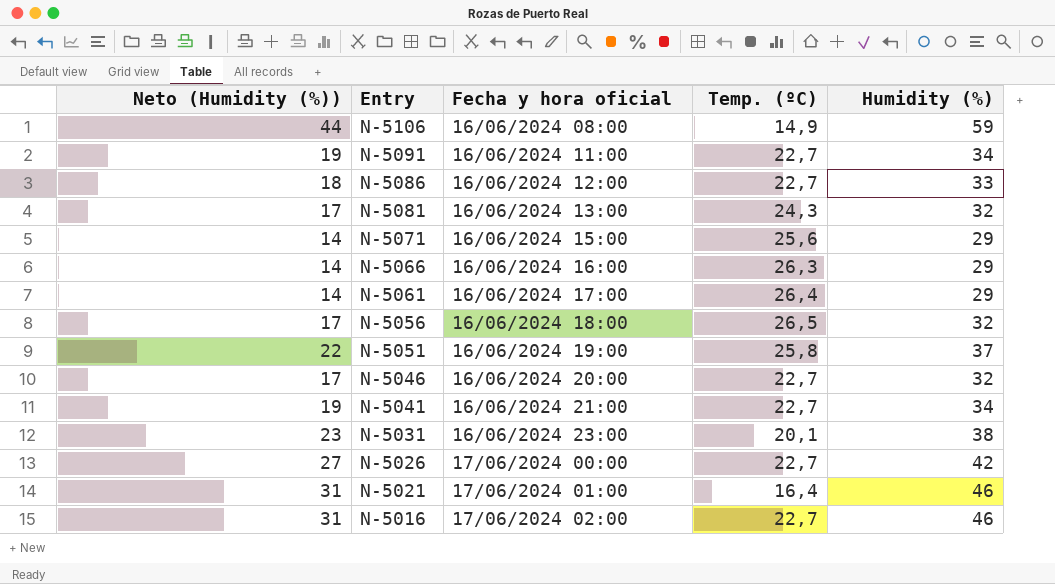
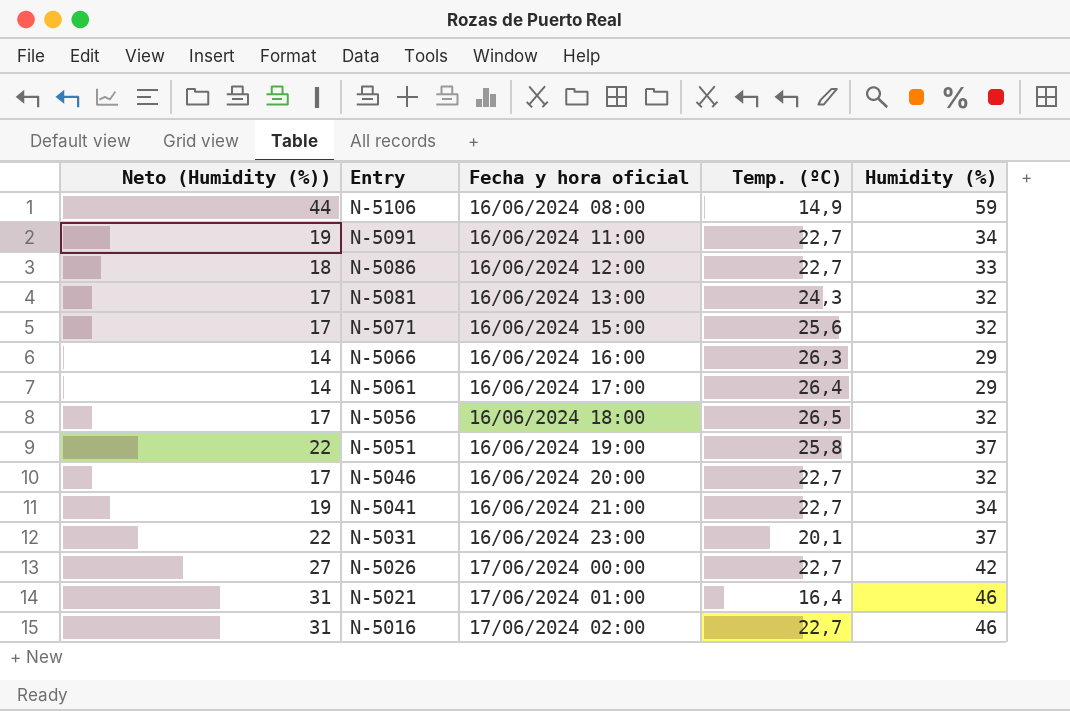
N-5071 | Neto (Humidity (%)): 14 -> 17
N-5071 | Humidity (%): 29 -> 32
N-5031 | Neto (Humidity (%)): 23 -> 22
N-5031 | Humidity (%): 38 -> 37

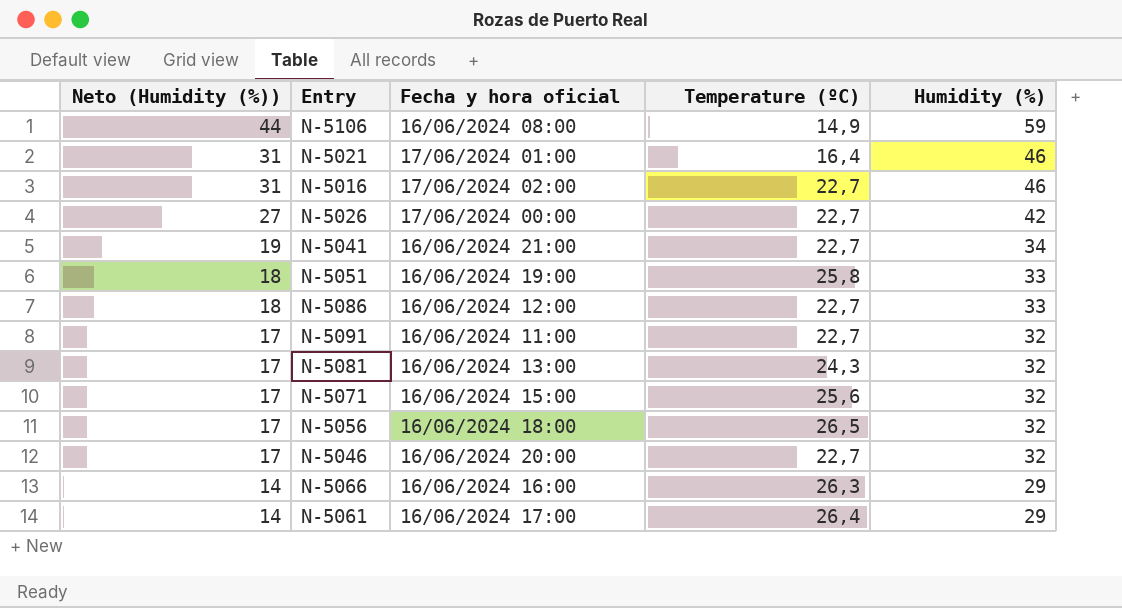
row order: Entry descending -> Neto (Humidity (%)) descending
column name: Temp. (ºC) -> Temperature (ºC)
row N-5031: 22 | 16/06/2024 23:00 | 20,1 | 37 -> none
N-5051 | Neto (Humidity (%)): 22 -> 18
N-5051 | Humidity (%): 37 -> 33
N-5091 | Neto (Humidity (%)): 19 -> 17
N-5091 | Humidity (%): 34 -> 32

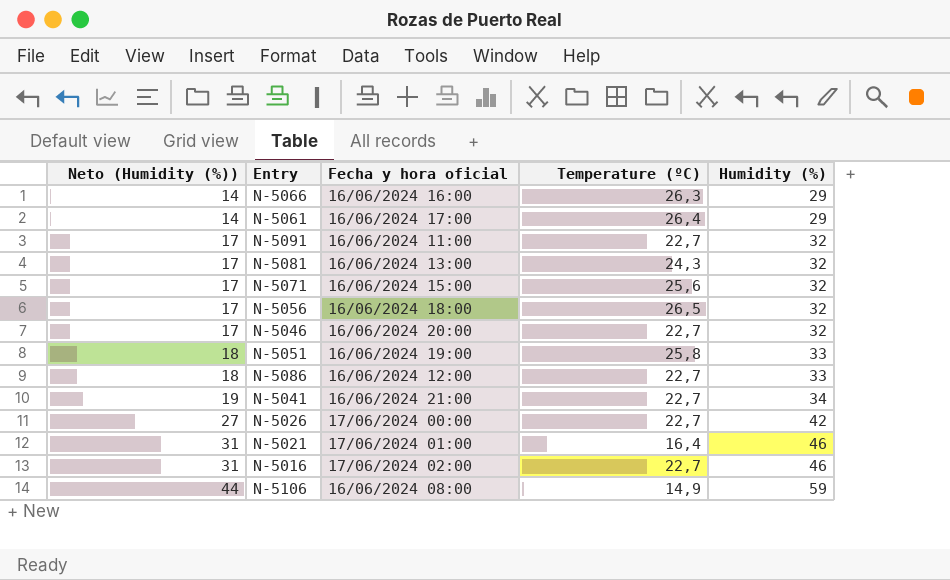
row order: Neto (Humidity (%)) descending -> Neto (Humidity (%)) ascending

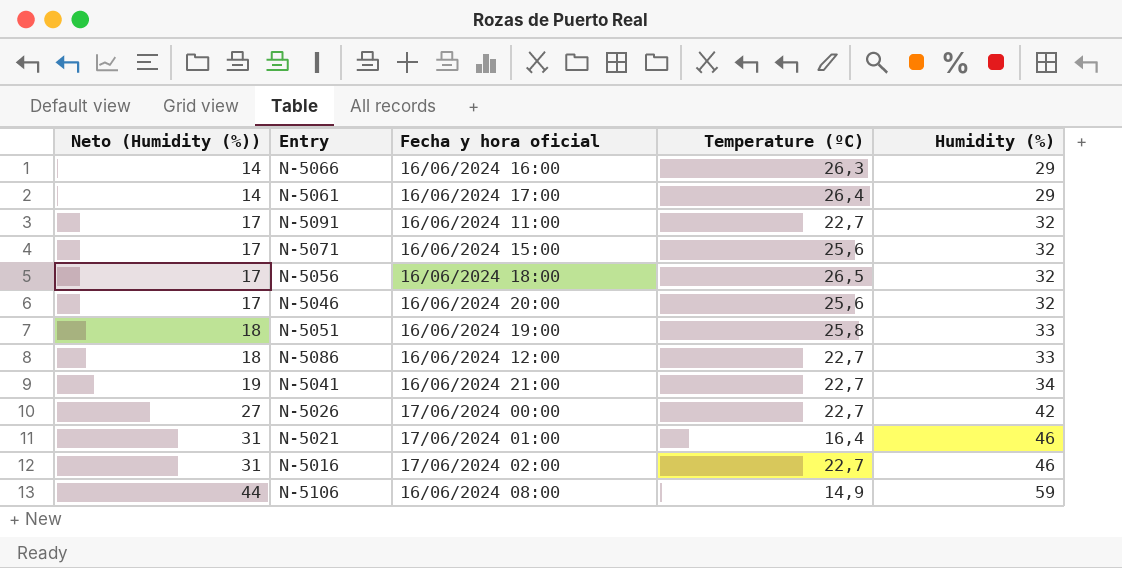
row N-5081: 17 | 16/06/2024 13:00 | 24,3 | 32 -> none
N-5046 | Temperature (ºC): 22,7 -> 25,6

